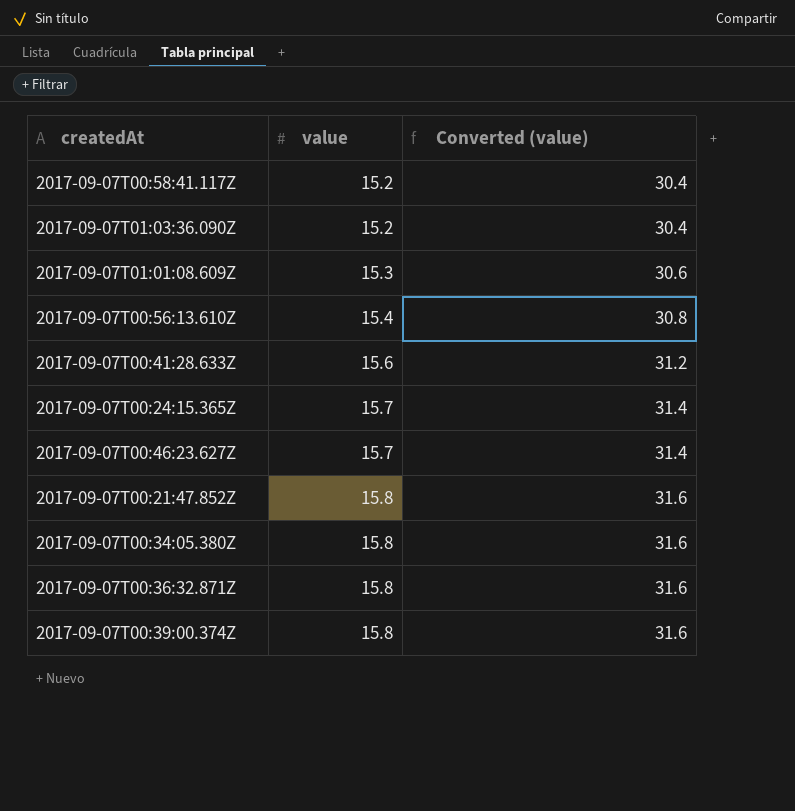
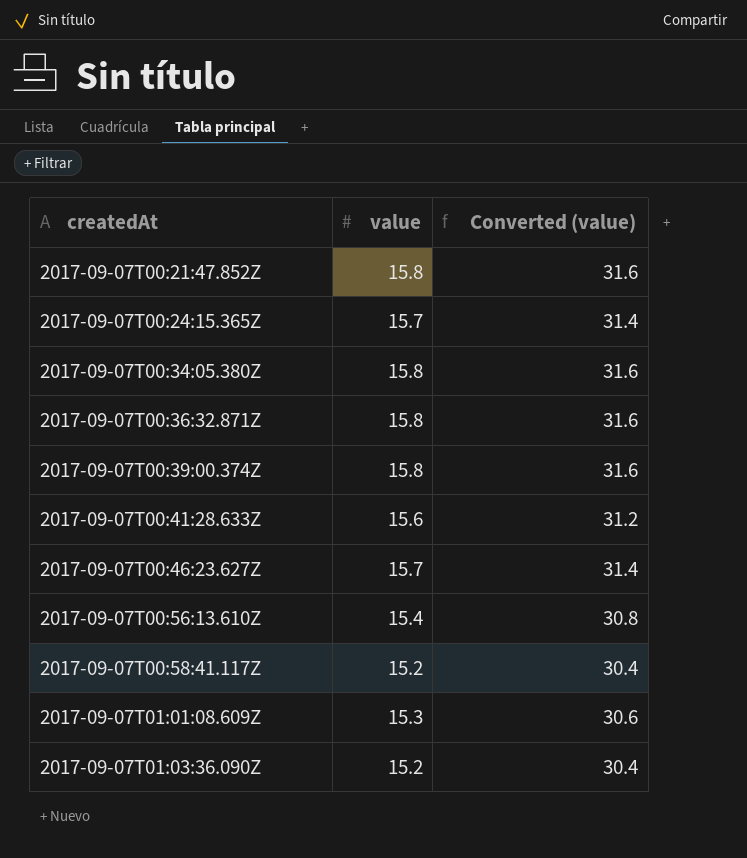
row order: value ascending -> createdAt ascending

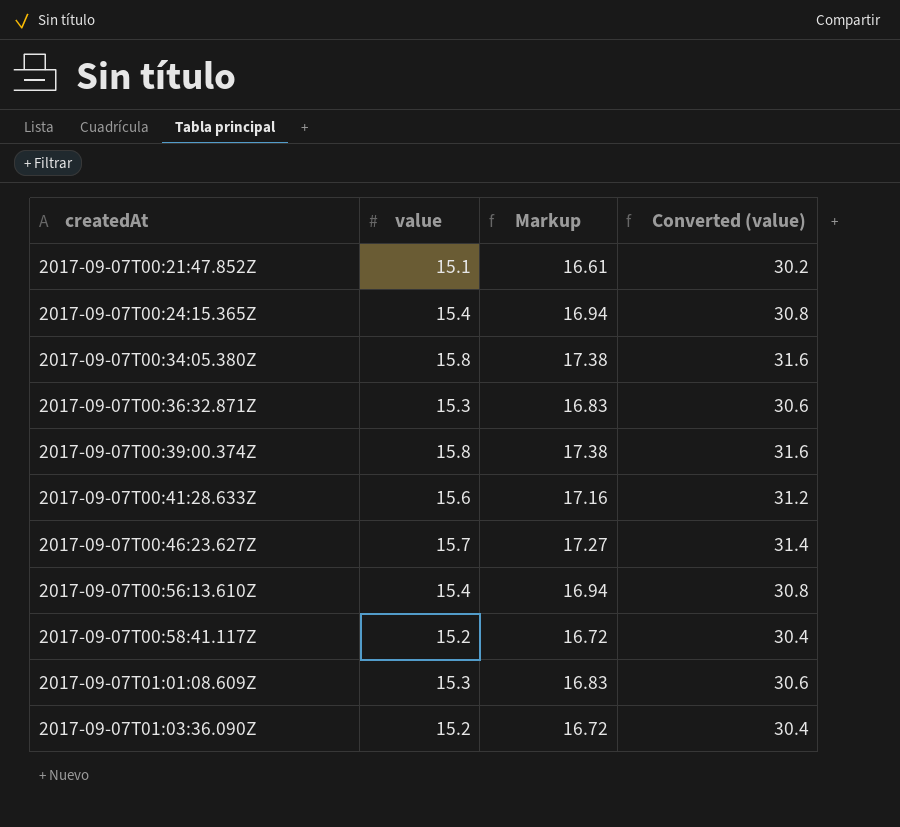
column Markup | formula: none -> [value] * 1.1
2017-09-07T00:21:47.852Z | value: 15.8 -> 15.1
2017-09-07T00:21:47.852Z | Converted (value): 31.6 -> 30.2
2017-09-07T00:24:15.365Z | value: 15.7 -> 15.4
2017-09-07T00:24:15.365Z | Converted (value): 31.4 -> 30.8
2017-09-07T00:36:32.871Z | value: 15.8 -> 15.3
2017-09-07T00:36:32.871Z | Converted (value): 31.6 -> 30.6

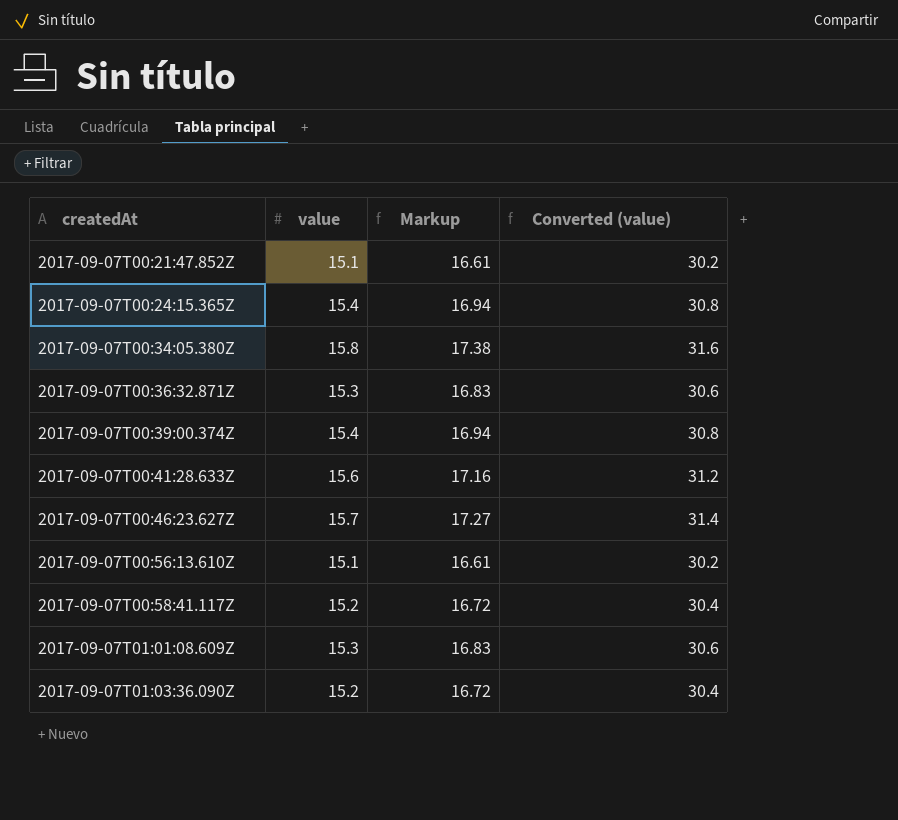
2017-09-07T00:39:00.374Z | value: 15.8 -> 15.4
2017-09-07T00:39:00.374Z | Markup: 17.38 -> 16.94
2017-09-07T00:39:00.374Z | Converted (value): 31.6 -> 30.8
2017-09-07T00:56:13.610Z | value: 15.4 -> 15.1
2017-09-07T00:56:13.610Z | Markup: 16.94 -> 16.61
2017-09-07T00:56:13.610Z | Converted (value): 30.8 -> 30.2

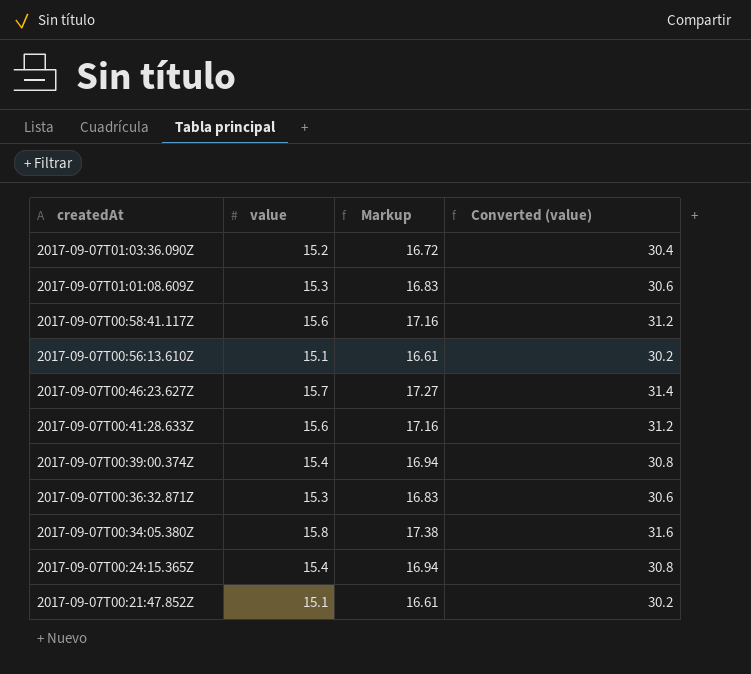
row order: createdAt ascending -> createdAt descending
2017-09-07T00:58:41.117Z | value: 15.2 -> 15.6
2017-09-07T00:58:41.117Z | Markup: 16.72 -> 17.16
2017-09-07T00:58:41.117Z | Converted (value): 30.4 -> 31.2

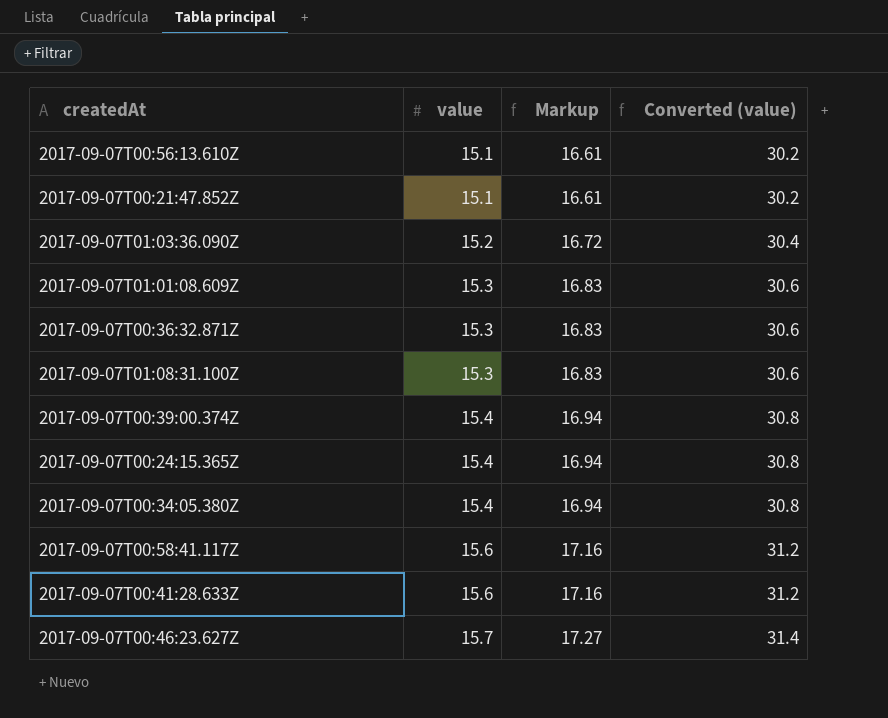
row order: createdAt descending -> value ascending
row 2017-09-07T01:08:31.100Z: none -> 15.3 | 16.83 | 30.6
2017-09-07T00:34:05.380Z | value: 15.8 -> 15.4
2017-09-07T00:34:05.380Z | Markup: 17.38 -> 16.94
2017-09-07T00:34:05.380Z | Converted (value): 31.6 -> 30.8

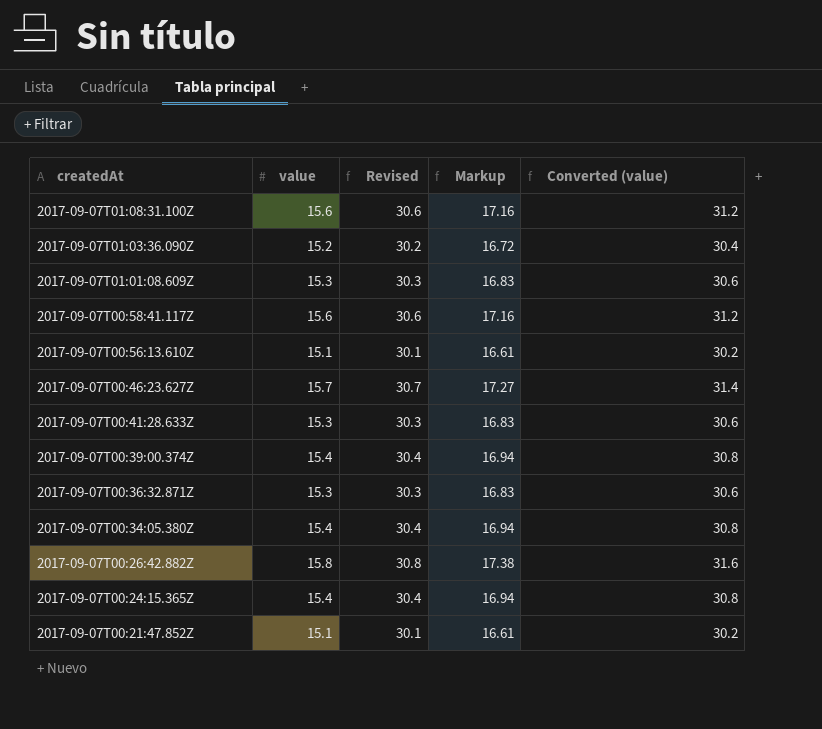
row order: value ascending -> createdAt descending
column Revised | formula: none -> [value] + 15
2017-09-07T01:08:31.100Z | value: 15.3 -> 15.6
2017-09-07T01:08:31.100Z | Markup: 16.83 -> 17.16
2017-09-07T01:08:31.100Z | Converted (value): 30.6 -> 31.2
2017-09-07T00:41:28.633Z | value: 15.6 -> 15.3
2017-09-07T00:41:28.633Z | Markup: 17.16 -> 16.83
2017-09-07T00:41:28.633Z | Converted (value): 31.2 -> 30.6
row 2017-09-07T00:26:42.882Z: none -> 15.8 | 30.8 | 17.38 | 31.6

